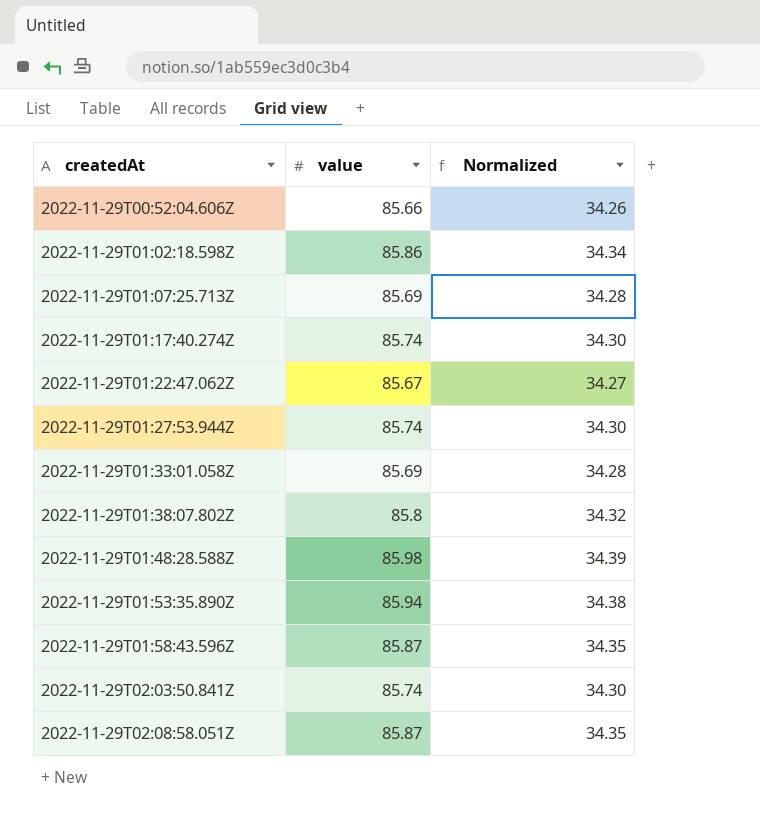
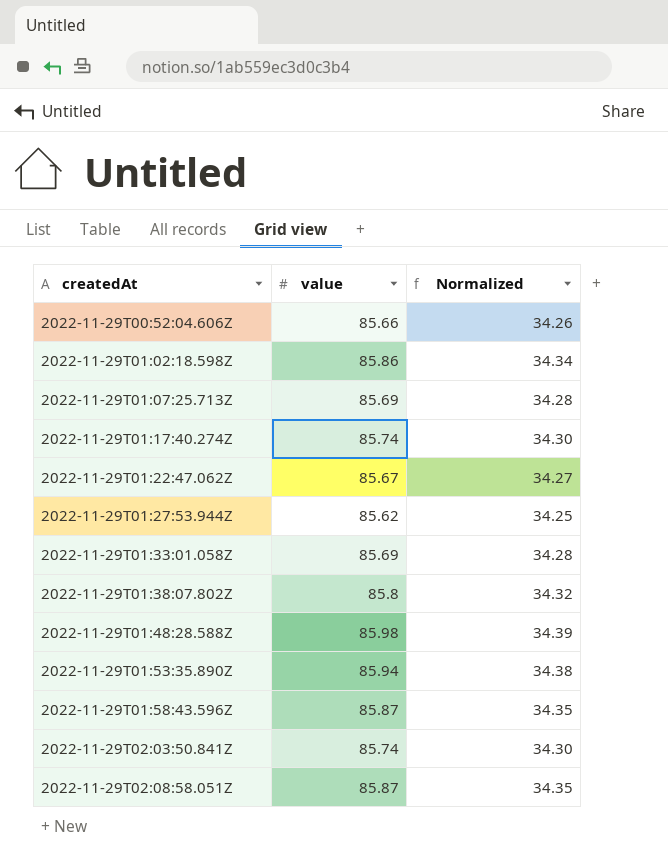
2022-11-29T01:27:53.944Z | value: 85.74 -> 85.62
2022-11-29T01:27:53.944Z | Normalized: 34.30 -> 34.25

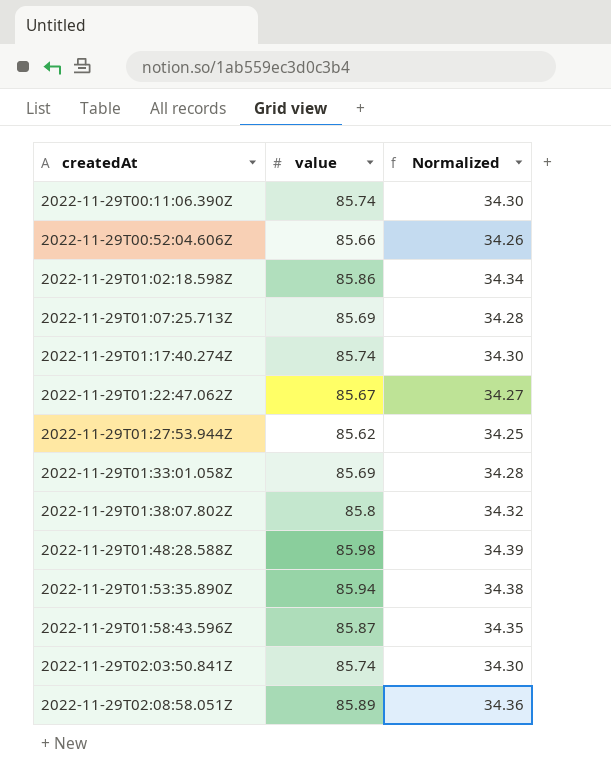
row 2022-11-29T00:11:06.390Z: none -> 85.74 | 34.30
2022-11-29T02:08:58.051Z | value: 85.87 -> 85.89
2022-11-29T02:08:58.051Z | Normalized: 34.35 -> 34.36

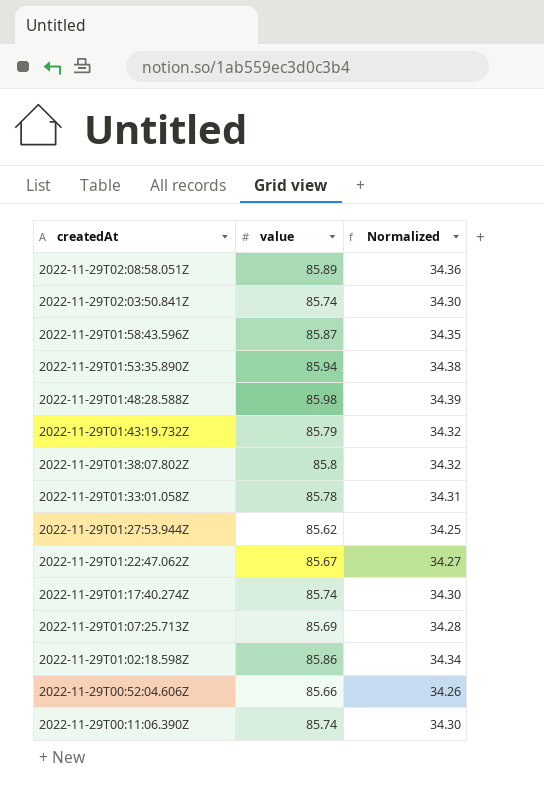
row order: createdAt ascending -> createdAt descending
row 2022-11-29T01:43:19.732Z: none -> 85.79 | 34.32
2022-11-29T01:33:01.058Z | value: 85.69 -> 85.78
2022-11-29T01:33:01.058Z | Normalized: 34.28 -> 34.31

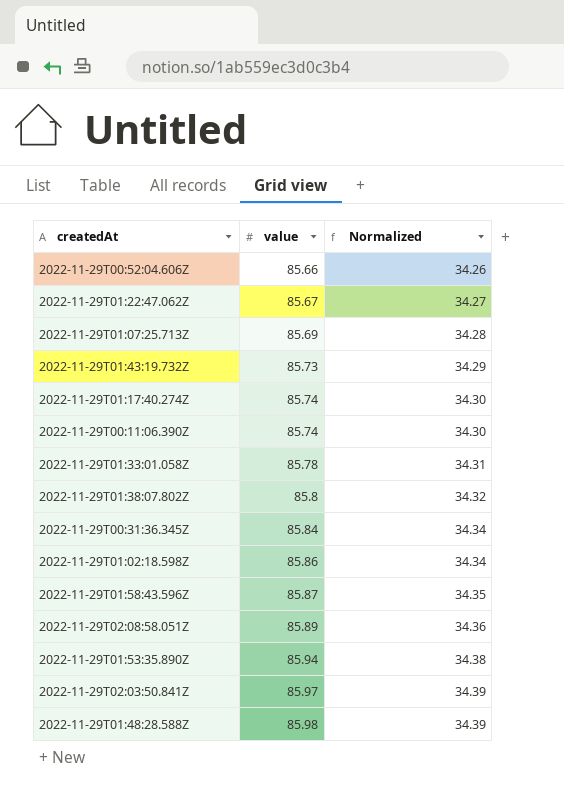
row order: createdAt descending -> value ascending
row 2022-11-29T01:27:53.944Z: 85.62 | 34.25 -> none
2022-11-29T01:43:19.732Z | value: 85.79 -> 85.73
2022-11-29T01:43:19.732Z | Normalized: 34.32 -> 34.29
row 2022-11-29T00:31:36.345Z: none -> 85.84 | 34.34
2022-11-29T02:03:50.841Z | value: 85.74 -> 85.97
2022-11-29T02:03:50.841Z | Normalized: 34.30 -> 34.39

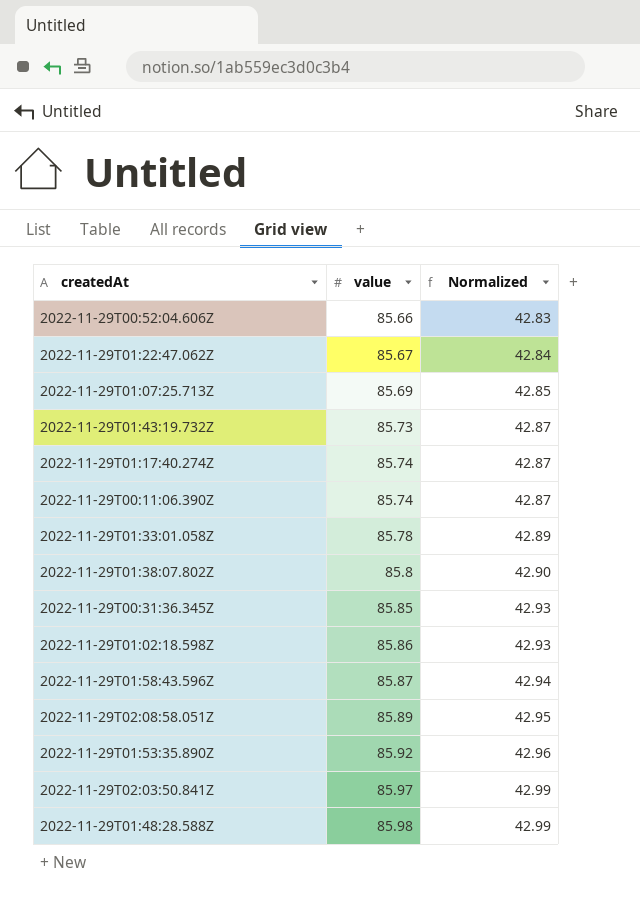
column Normalized | formula: [value] * 0.4 -> [value] * 0.5
2022-11-29T00:31:36.345Z | value: 85.84 -> 85.85
2022-11-29T01:53:35.890Z | value: 85.94 -> 85.92

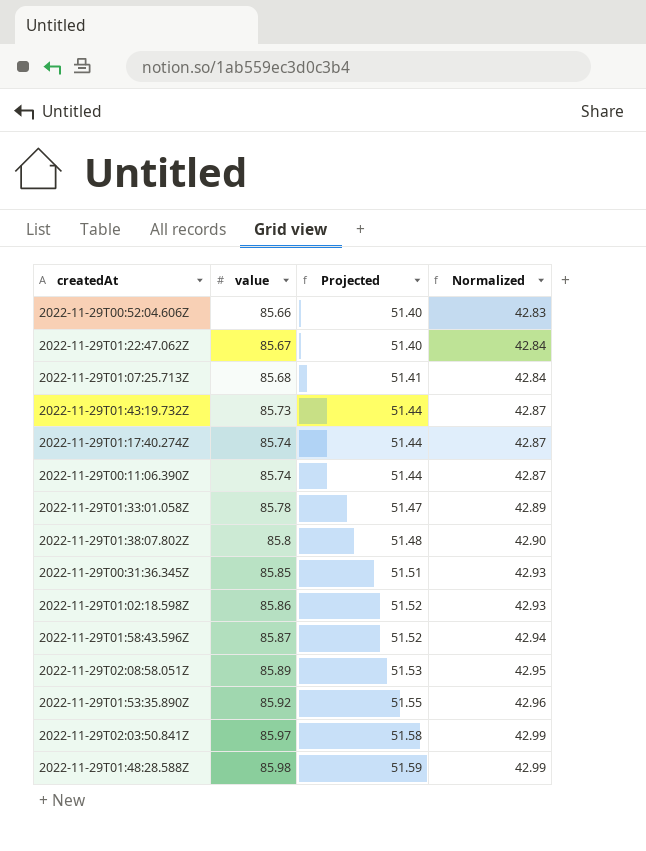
column Projected | formula: none -> [value] * 0.6
2022-11-29T01:07:25.713Z | value: 85.69 -> 85.68
2022-11-29T01:07:25.713Z | Normalized: 42.85 -> 42.84

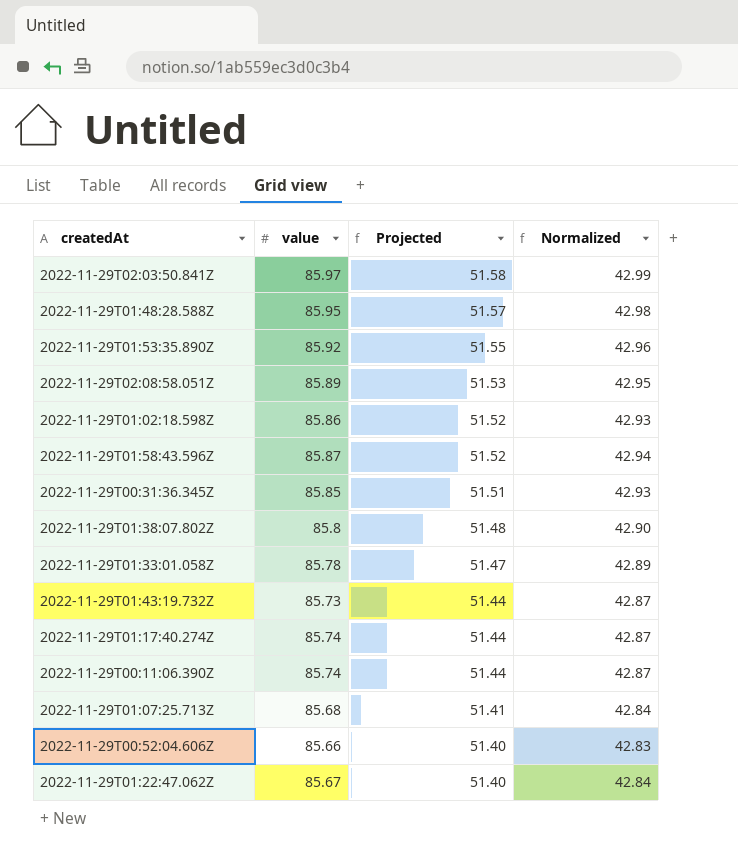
row order: value ascending -> Projected descending
2022-11-29T01:48:28.588Z | value: 85.98 -> 85.95
2022-11-29T01:48:28.588Z | Projected: 51.59 -> 51.57
2022-11-29T01:48:28.588Z | Normalized: 42.99 -> 42.98

